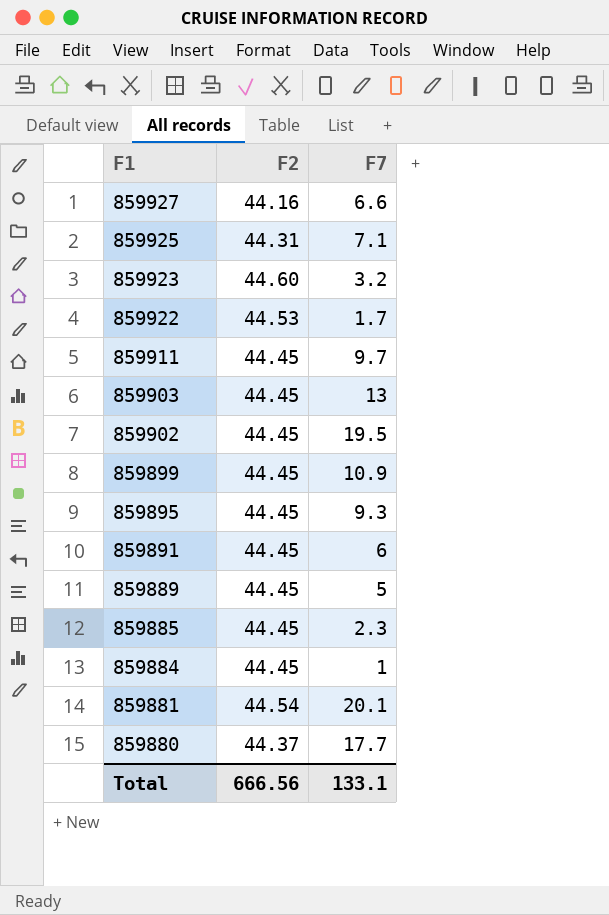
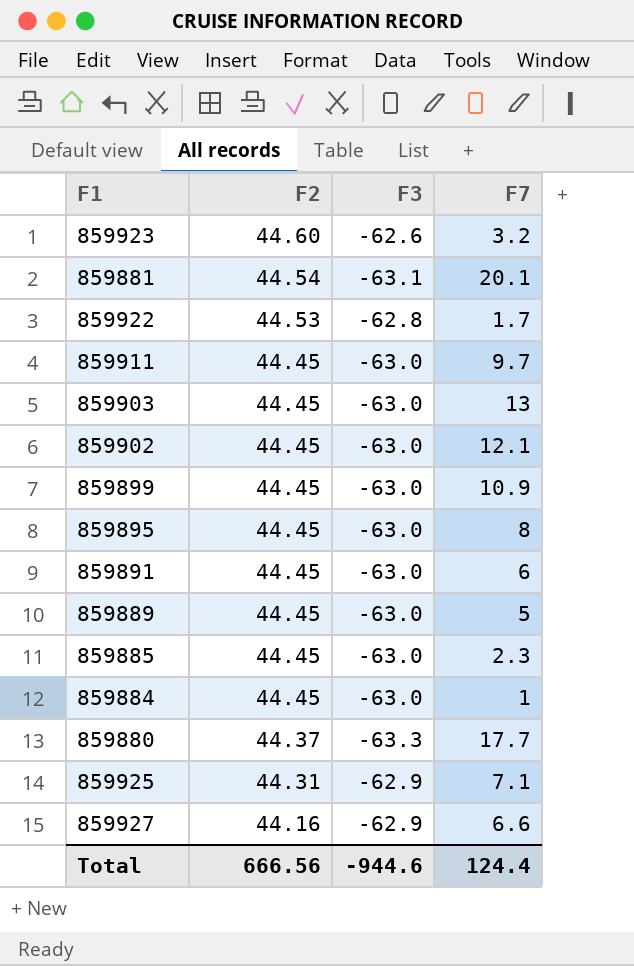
row order: F1 descending -> F2 descending
column F3 | position: none -> 3
859902 | F7: 19.5 -> 12.1
859895 | F7: 9.3 -> 8
Total | F7: 133.1 -> 124.4

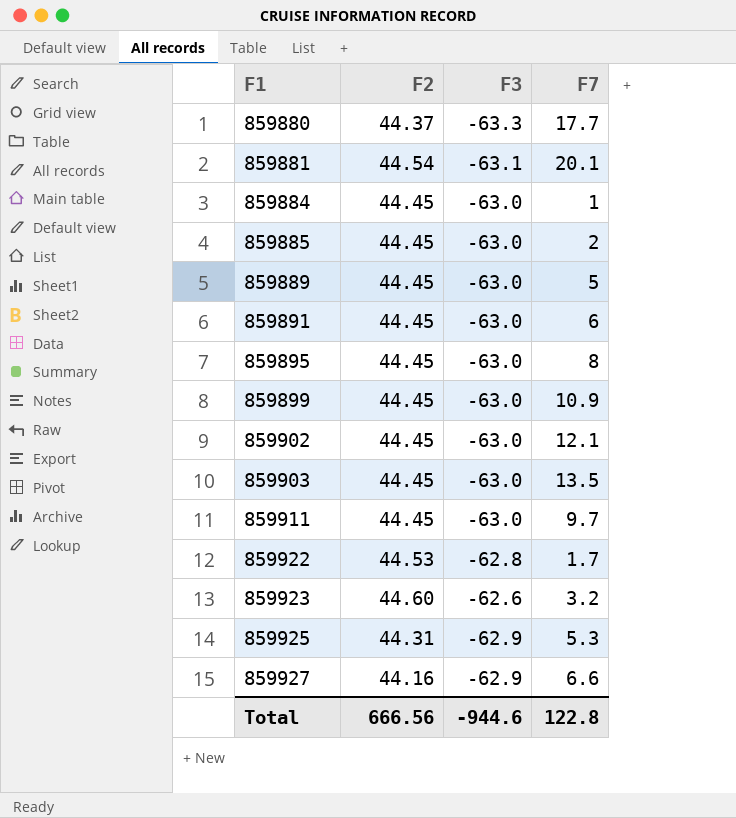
row order: F2 descending -> F1 ascending
859885 | F7: 2.3 -> 2
859903 | F7: 13 -> 13.5
859925 | F7: 7.1 -> 5.3
Total | F7: 124.4 -> 122.8

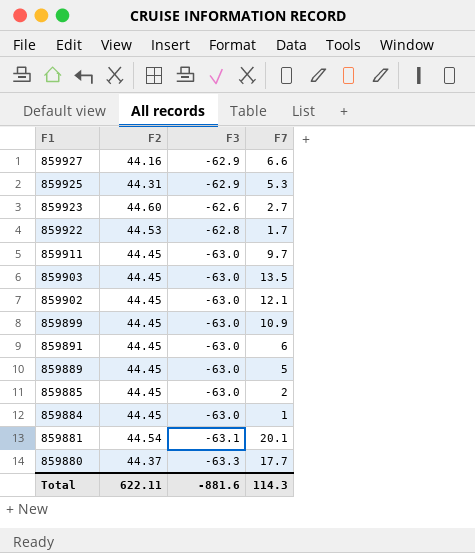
row order: F1 ascending -> F1 descending
row 859895: 44.45 | -63.0 | 8 -> none
859923 | F7: 3.2 -> 2.7
Total | F2: 666.56 -> 622.11
Total | F3: -944.6 -> -881.6
Total | F7: 122.8 -> 114.3

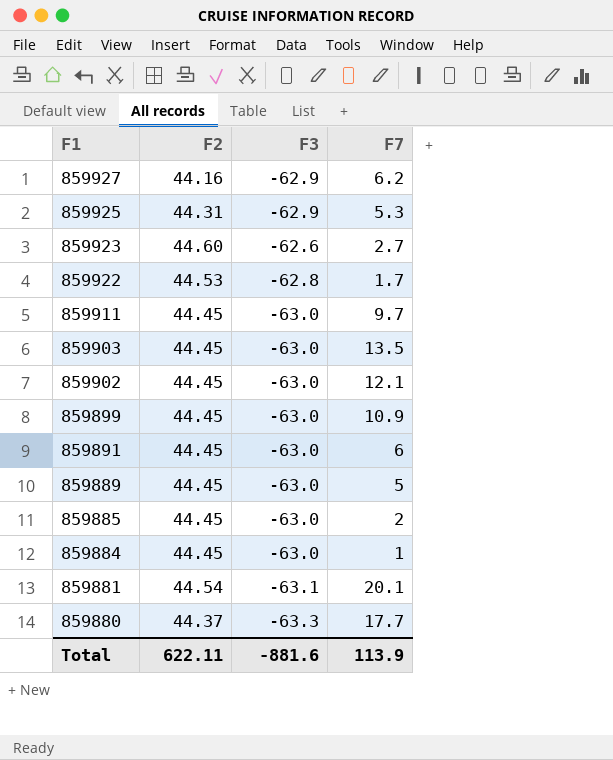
859927 | F7: 6.6 -> 6.2
Total | F7: 114.3 -> 113.9

